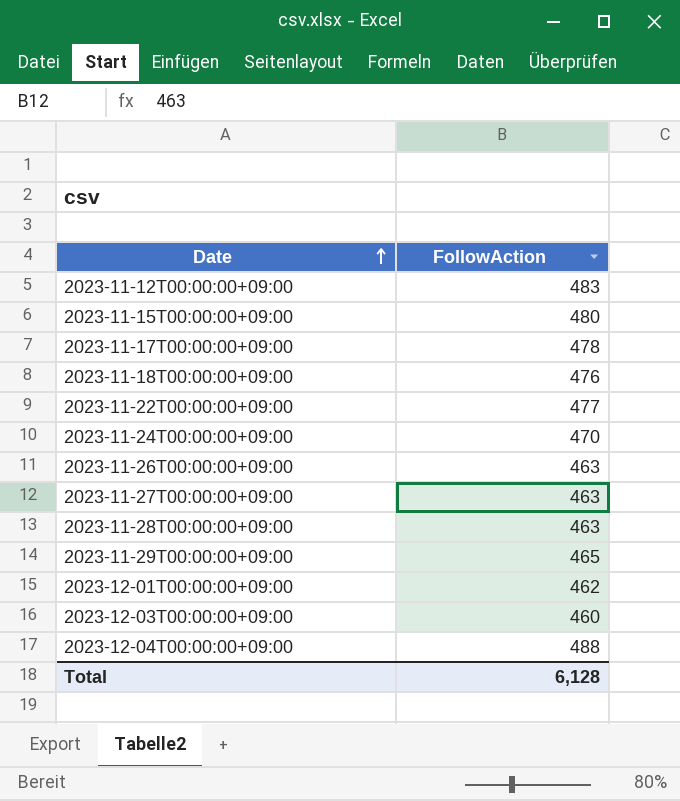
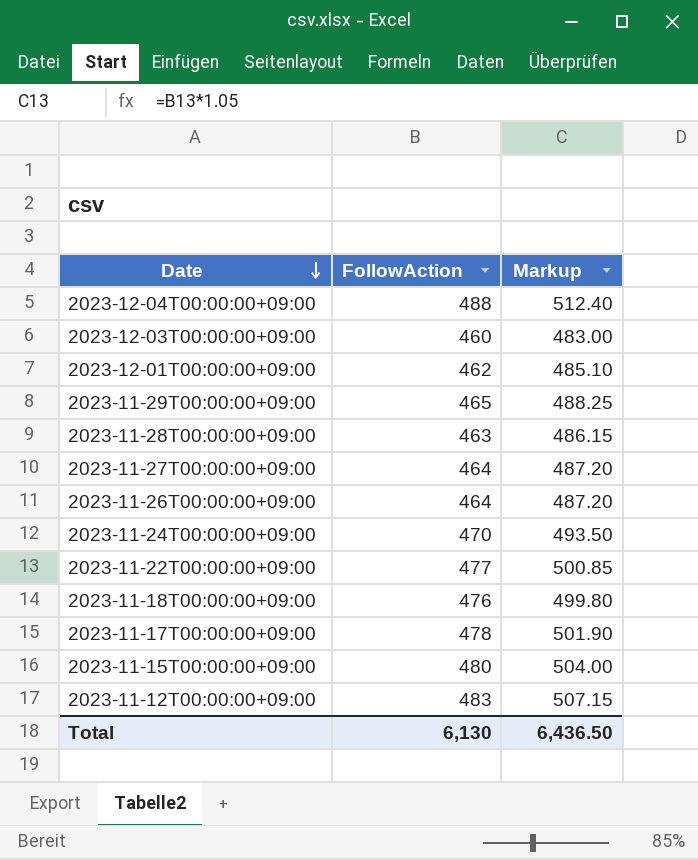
row order: Date ascending -> Date descending
column Markup | formula: none -> [FollowAction] * 1.05
2023-11-27T00:00:00+09:00 | FollowAction: 463 -> 464
2023-11-26T00:00:00+09:00 | FollowAction: 463 -> 464
Total | FollowAction: 6,128 -> 6,130

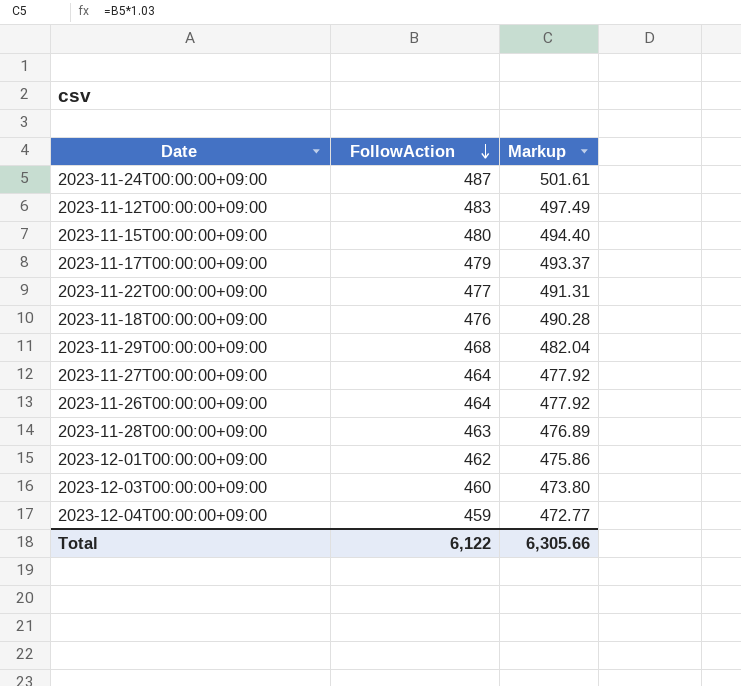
row order: Date descending -> FollowAction descending
column Markup | formula: [FollowAction] * 1.05 -> [FollowAction] * 1.03
2023-11-24T00:00:00+09:00 | FollowAction: 470 -> 487
2023-11-17T00:00:00+09:00 | FollowAction: 478 -> 479
2023-11-29T00:00:00+09:00 | FollowAction: 465 -> 468
2023-12-04T00:00:00+09:00 | FollowAction: 488 -> 459
Total | FollowAction: 6,130 -> 6,122
Total | Markup: 6,436.50 -> 6,305.66

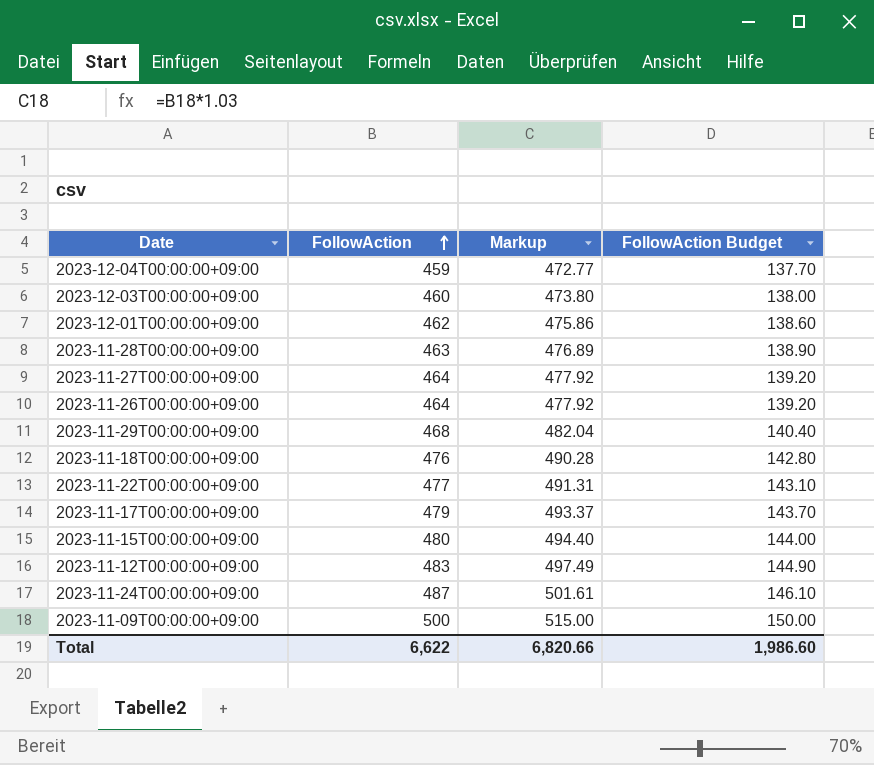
row order: FollowAction descending -> FollowAction ascending
column FollowAction Budget | formula: none -> [FollowAction] * 0.3
row 2023-11-09T00:00:00+09:00: none -> 500 | 515.00 | 150.00
Total | FollowAction: 6,122 -> 6,622
Total | Markup: 6,305.66 -> 6,820.66

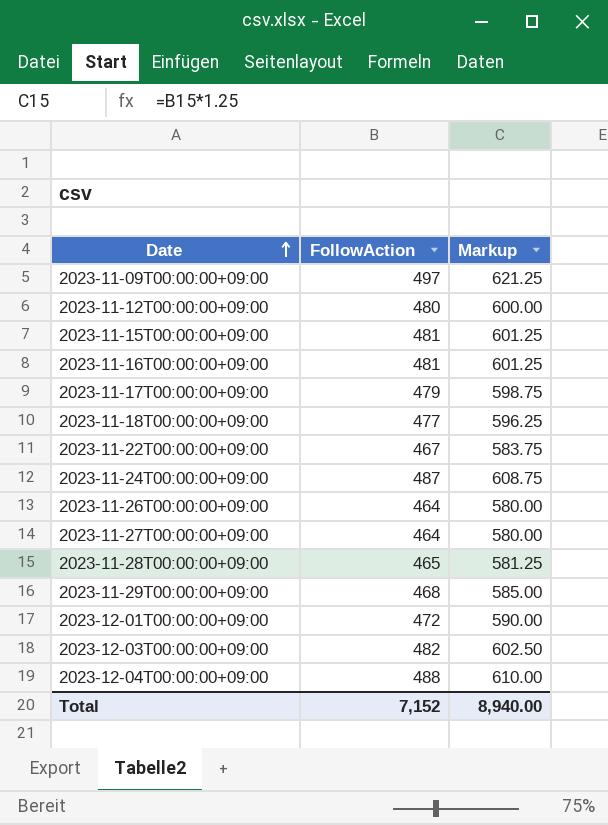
row order: FollowAction ascending -> Date ascending
column FollowAction Budget | formula: [FollowAction] * 0.3 -> none
column Markup | formula: [FollowAction] * 1.03 -> [FollowAction] * 1.25
2023-11-09T00:00:00+09:00 | FollowAction: 500 -> 497
2023-11-12T00:00:00+09:00 | FollowAction: 483 -> 480
2023-11-15T00:00:00+09:00 | FollowAction: 480 -> 481
row 2023-11-16T00:00:00+09:00: none -> 481 | 601.25
2023-11-18T00:00:00+09:00 | FollowAction: 476 -> 477
2023-11-22T00:00:00+09:00 | FollowAction: 477 -> 467
2023-11-28T00:00:00+09:00 | FollowAction: 463 -> 465
2023-12-01T00:00:00+09:00 | FollowAction: 462 -> 472
2023-12-03T00:00:00+09:00 | FollowAction: 460 -> 482
2023-12-04T00:00:00+09:00 | FollowAction: 459 -> 488
Total | FollowAction: 6,622 -> 7,152
Total | Markup: 6,820.66 -> 8,940.00

